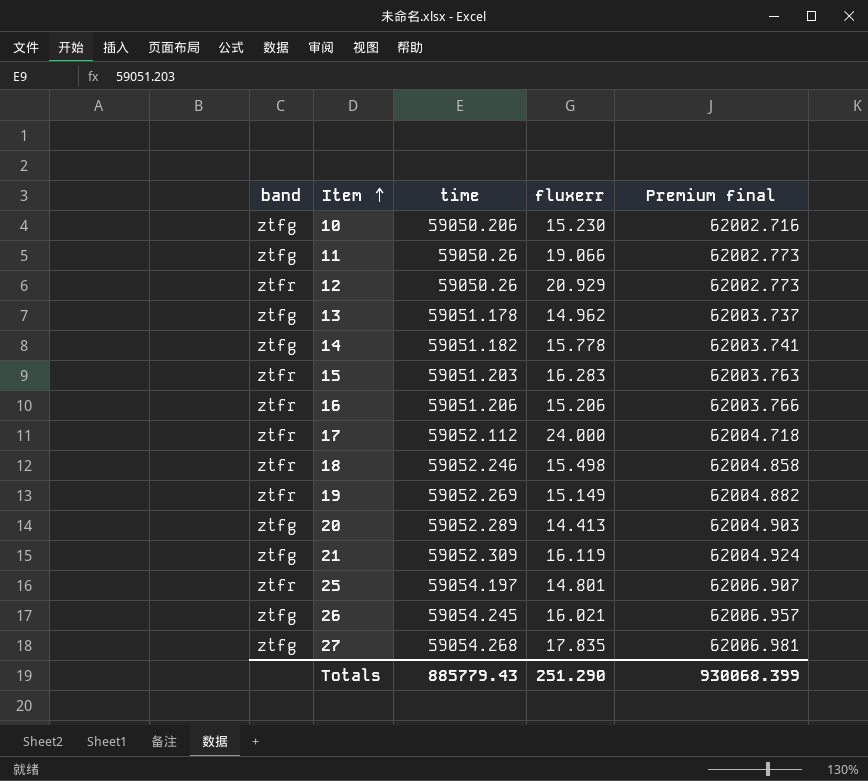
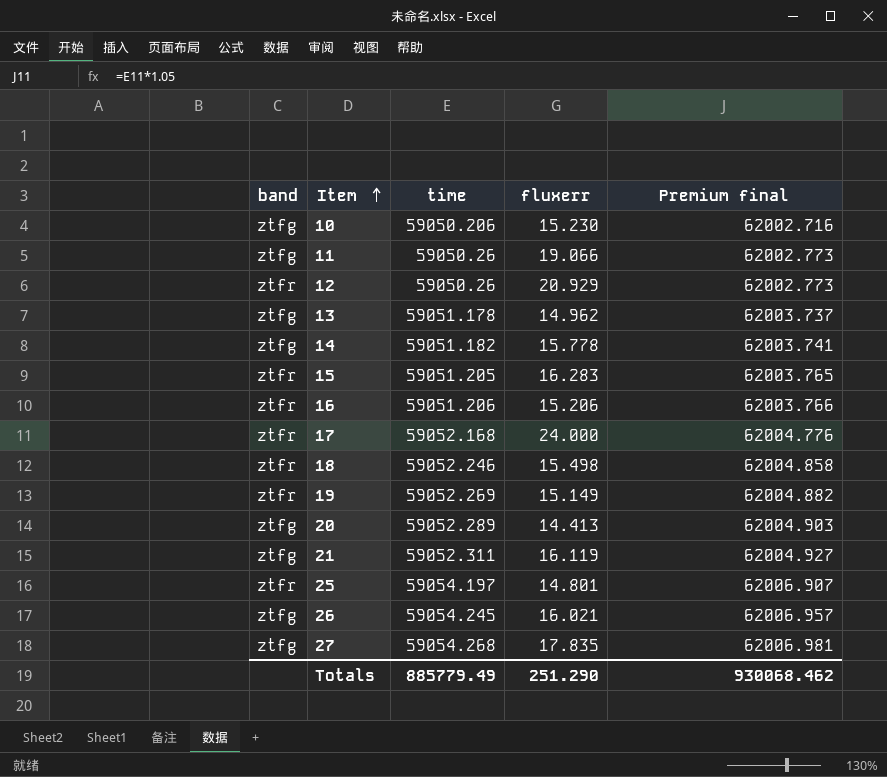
15 | time: 59051.203 -> 59051.205
15 | Premium final: 62003.763 -> 62003.765
17 | time: 59052.112 -> 59052.168
17 | Premium final: 62004.718 -> 62004.776
21 | time: 59052.309 -> 59052.311
21 | Premium final: 62004.924 -> 62004.927
Totals | time: 885779.43 -> 885779.49
Totals | Premium final: 930068.399 -> 930068.462

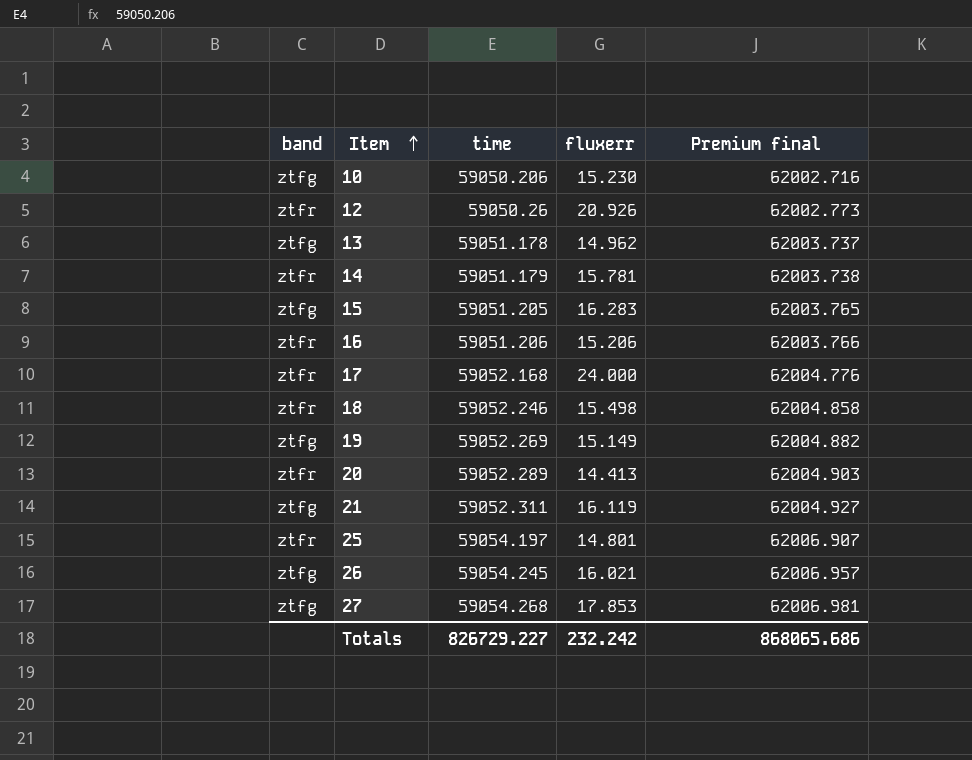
row 11: ztfg | 59050.26 | 19.066 | 62002.773 -> none
12 | fluxerr: 20.929 -> 20.926
14 | band: ztfg -> ztfr
14 | time: 59051.182 -> 59051.179
14 | fluxerr: 15.778 -> 15.781
14 | Premium final: 62003.741 -> 62003.738
15 | band: ztfr -> ztfg
19 | band: ztfr -> ztfg
20 | band: ztfg -> ztfr
27 | fluxerr: 17.835 -> 17.853
Totals | time: 885779.49 -> 826729.227
Totals | fluxerr: 251.290 -> 232.242
Totals | Premium final: 930068.462 -> 868065.686

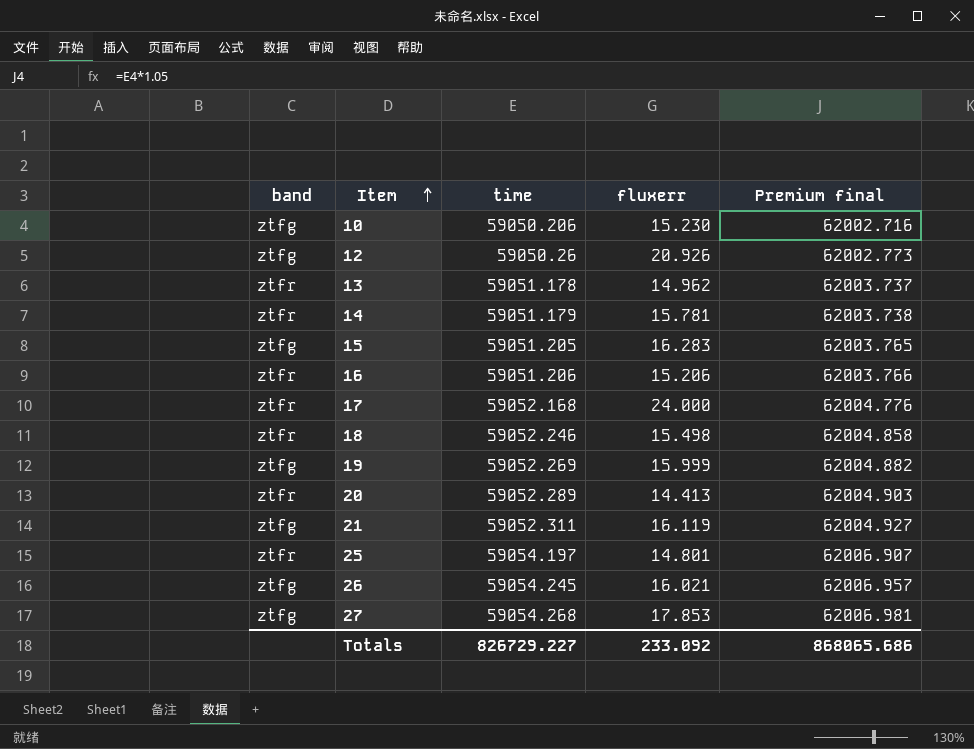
12 | band: ztfr -> ztfg
13 | band: ztfg -> ztfr
19 | fluxerr: 15.149 -> 15.999
Totals | fluxerr: 232.242 -> 233.092

